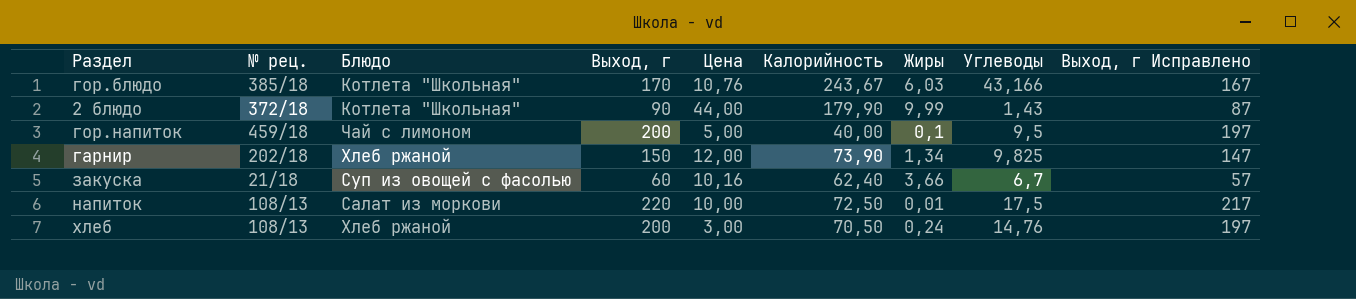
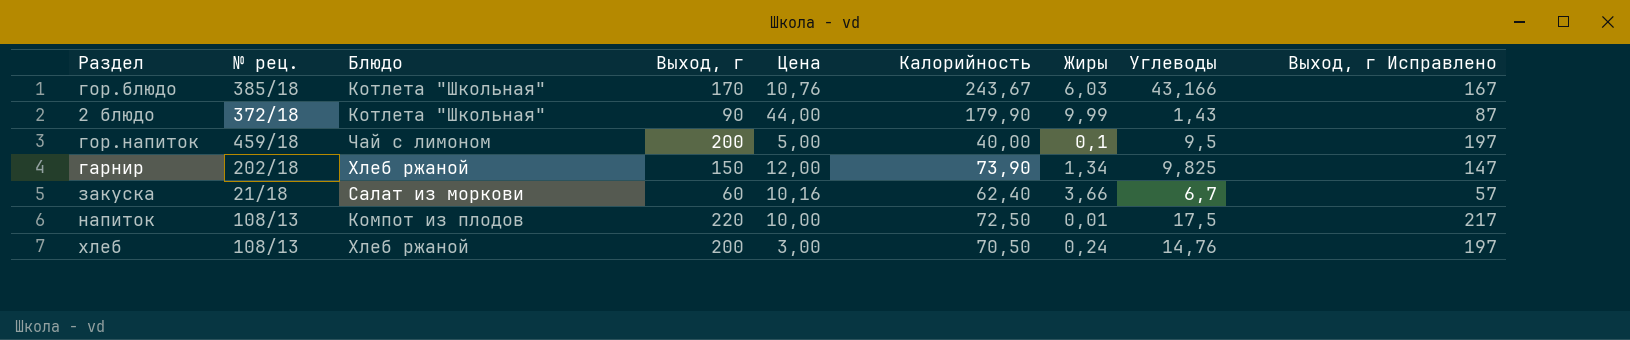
закуска | Блюдо: Суп из овощей с фасолью -> Салат из моркови
напиток | Блюдо: Салат из моркови -> Компот из плодов

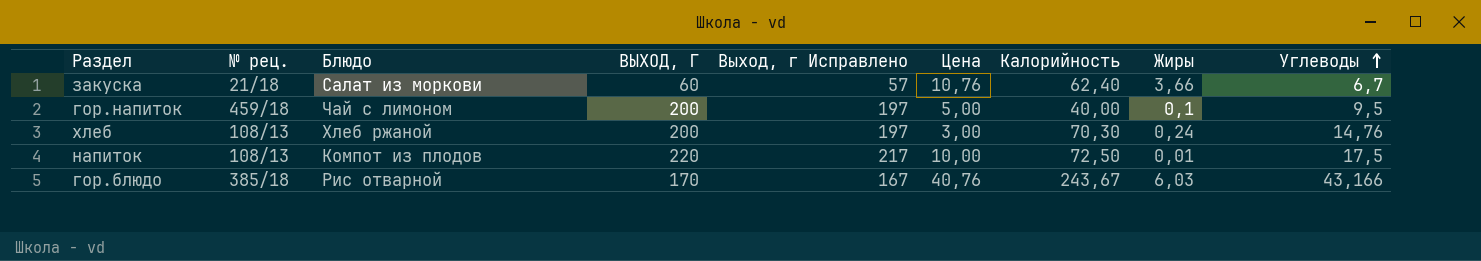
row order: none -> Углеводы ascending
column name: Выход, г -> ВЫХОД, Г
column Выход, г Исправлено | position: 9 -> 5
row 2 блюдо: 372/18 | Котлета "Школьная" | 90 | 44,00 | 179,90 | 9,99 | 1,43 | 87 -> none
row гарнир: 202/18 | Хлеб ржаной | 150 | 12,00 | 73,90 | 1,34 | 9,825 | 147 -> none
закуска | Цена: 10,16 -> 10,76
хлеб | Калорийность: 70,50 -> 70,30
гор.блюдо | Блюдо: Котлета "Школьная" -> Рис отварной
гор.блюдо | Цена: 10,76 -> 40,76

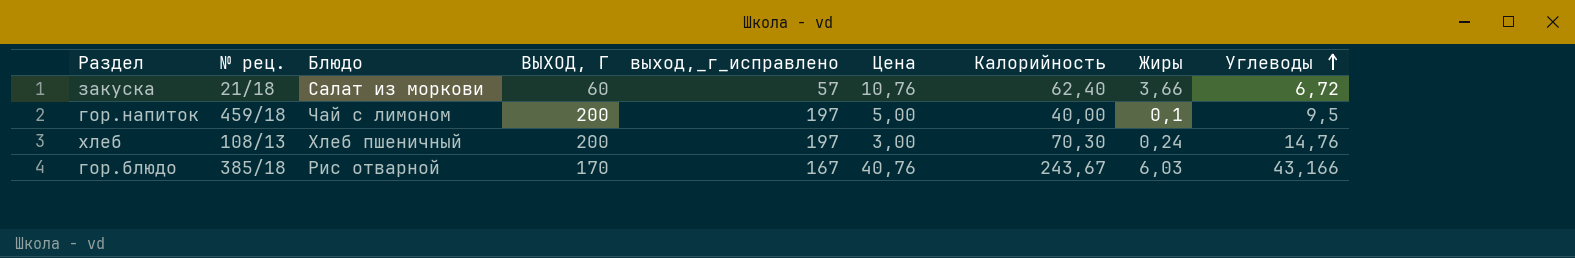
column name: Выход, г Исправлено -> выход,_г_исправлено
row напиток: 108/13 | Компот из плодов | 220 | 217 | 10,00 | 72,50 | 0,01 | 17,5 -> none
закуска | Углеводы: 6,7 -> 6,72
хлеб | Блюдо: Хлеб ржаной -> Хлеб пшеничный

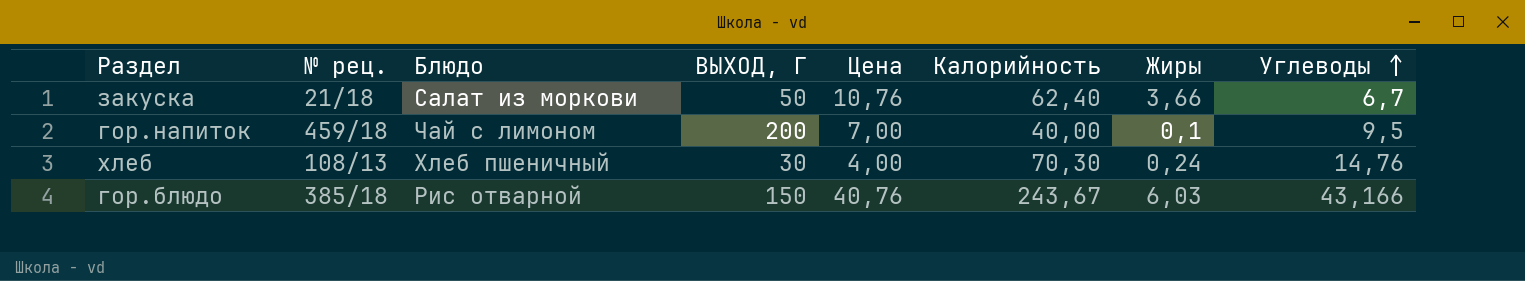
column выход,_г_исправлено | formula: [ВЫХОД, Г] - 3 -> none
закуска | ВЫХОД, Г: 60 -> 50
закуска | Углеводы: 6,72 -> 6,7
гор.напиток | Цена: 5,00 -> 7,00
хлеб | ВЫХОД, Г: 200 -> 30
хлеб | Цена: 3,00 -> 4,00
гор.блюдо | ВЫХОД, Г: 170 -> 150

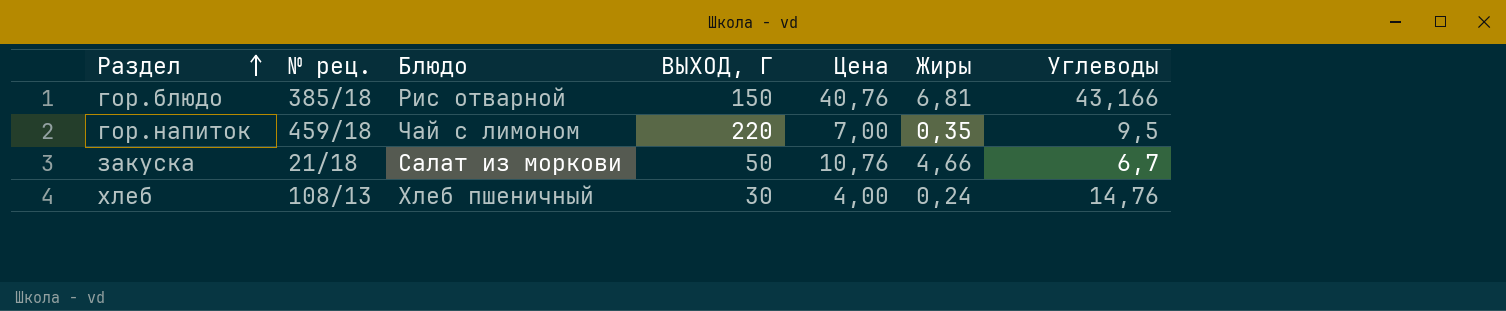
row order: Углеводы ascending -> Раздел ascending
column Калорийность | position: 6 -> none
гор.блюдо | Жиры: 6,03 -> 6,81
гор.напиток | ВЫХОД, Г: 200 -> 220
гор.напиток | Жиры: 0,1 -> 0,35
закуска | Жиры: 3,66 -> 4,66

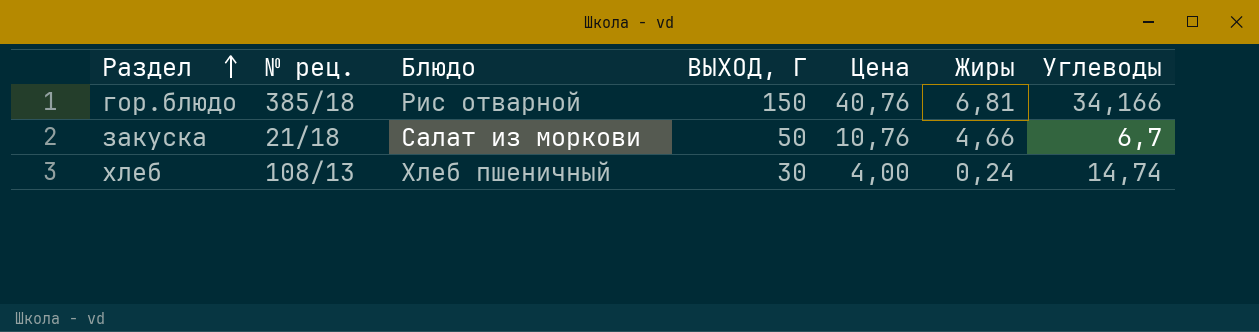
row гор.напиток: 459/18 | Чай с лимоном | 220 | 7,00 | 0,35 | 9,5 -> none
гор.блюдо | Углеводы: 43,166 -> 34,166
хлеб | Углеводы: 14,76 -> 14,74

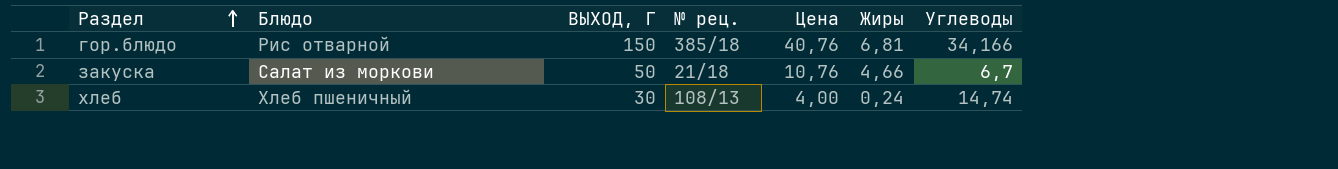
column № рец. | position: 2 -> 4

